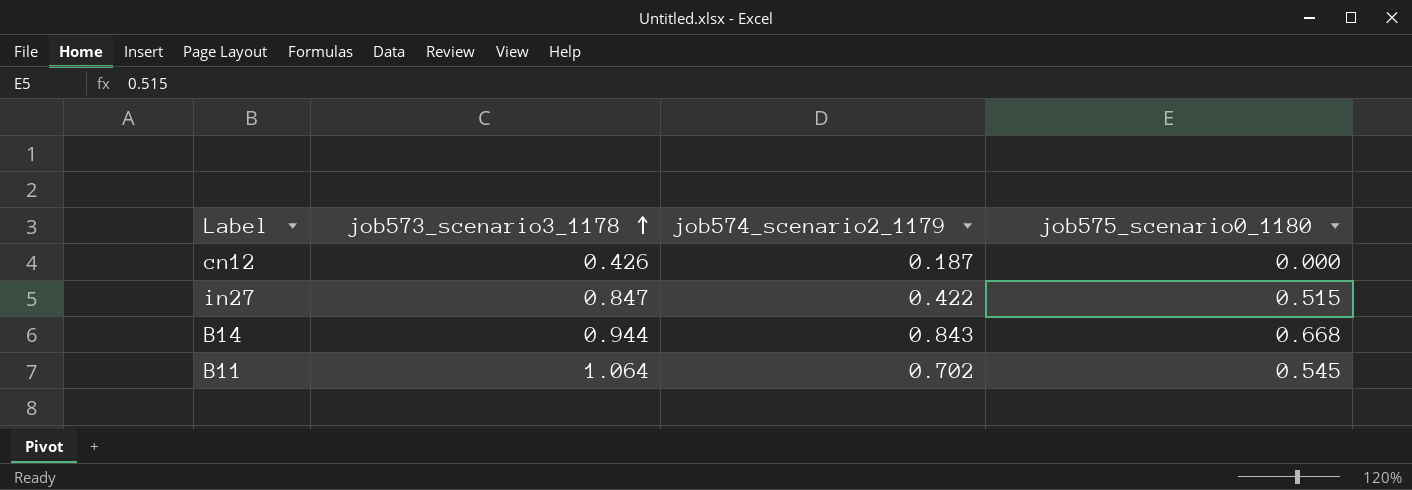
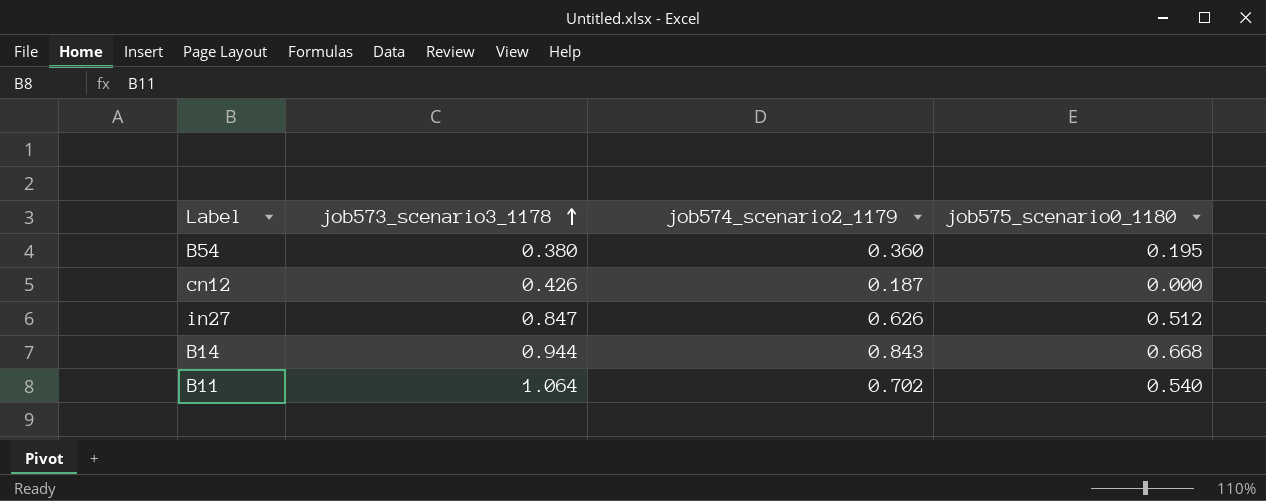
row B54: none -> 0.380 | 0.360 | 0.195
in27 | job574_scenario2_1179: 0.422 -> 0.626
in27 | job575_scenario0_1180: 0.515 -> 0.512
B11 | job575_scenario0_1180: 0.545 -> 0.540

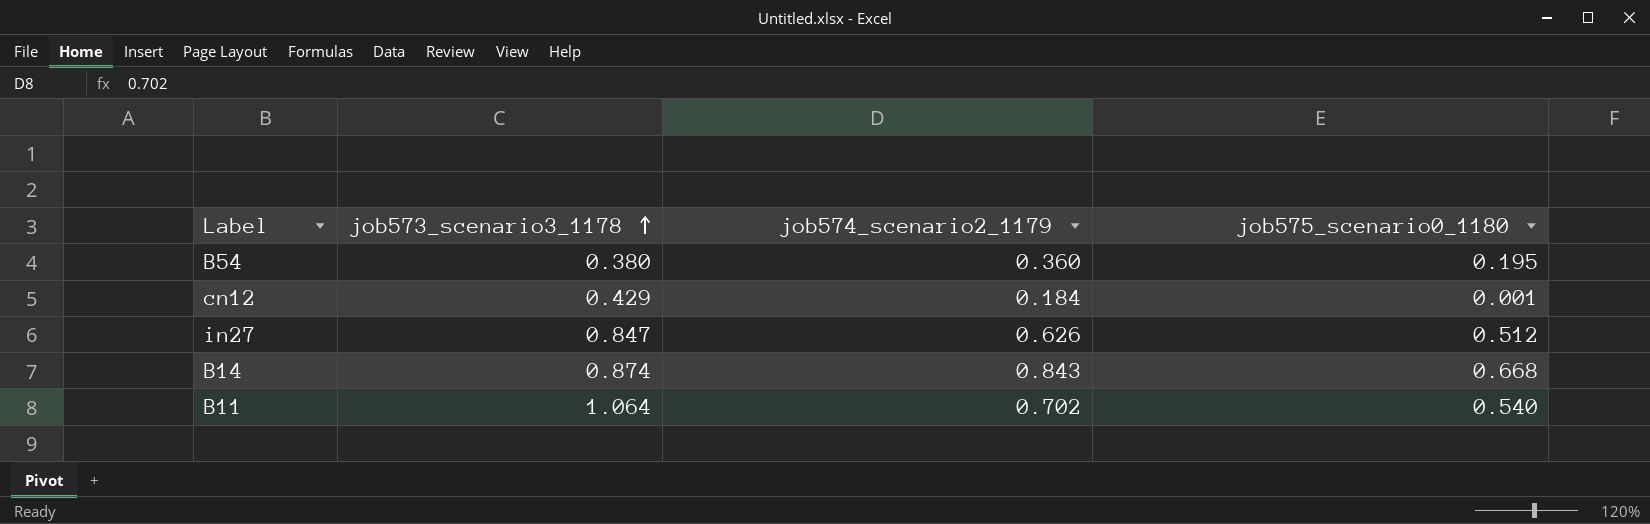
cn12 | job573_scenario3_1178: 0.426 -> 0.429
cn12 | job574_scenario2_1179: 0.187 -> 0.184
cn12 | job575_scenario0_1180: 0.000 -> 0.001
B14 | job573_scenario3_1178: 0.944 -> 0.874

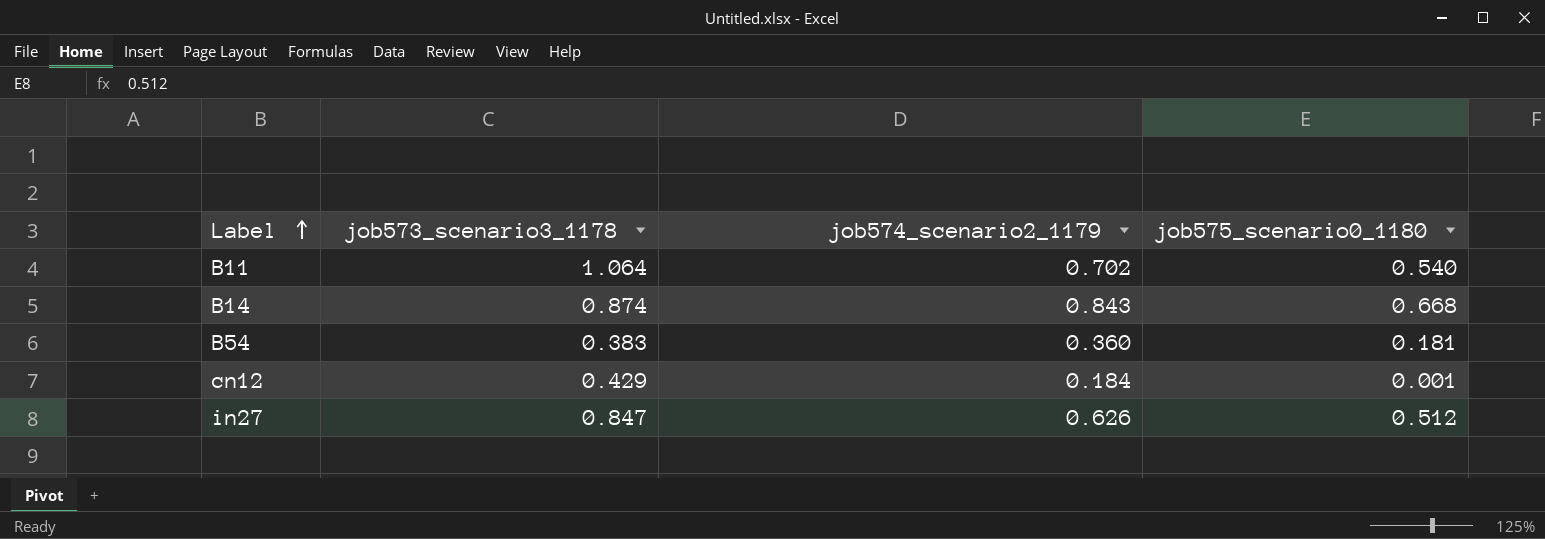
row order: job573_scenario3_1178 ascending -> Label ascending
B54 | job573_scenario3_1178: 0.380 -> 0.383
B54 | job575_scenario0_1180: 0.195 -> 0.181

